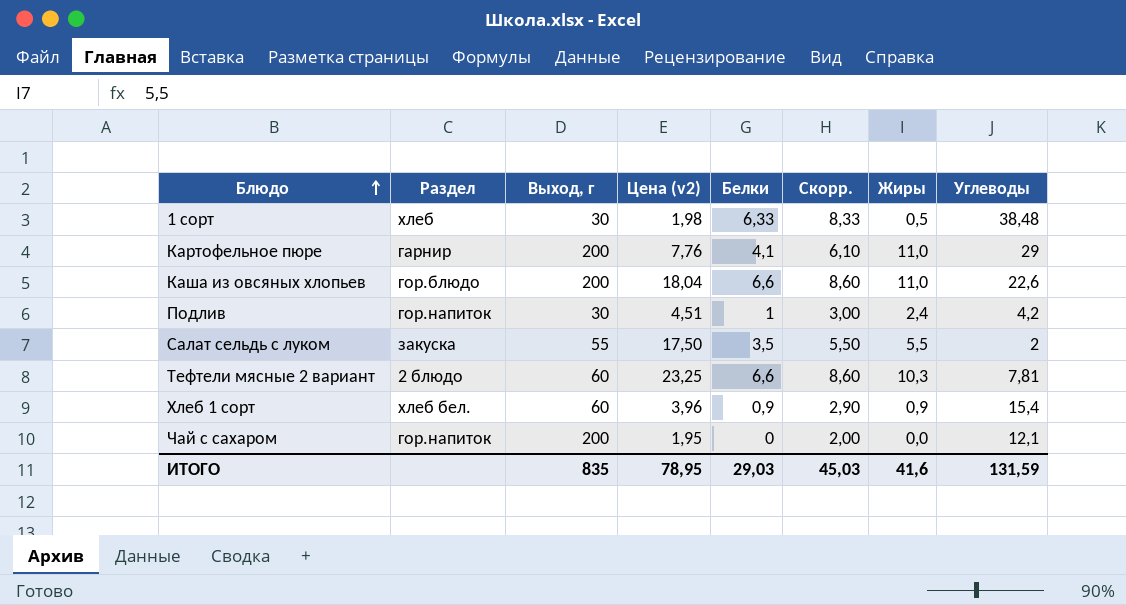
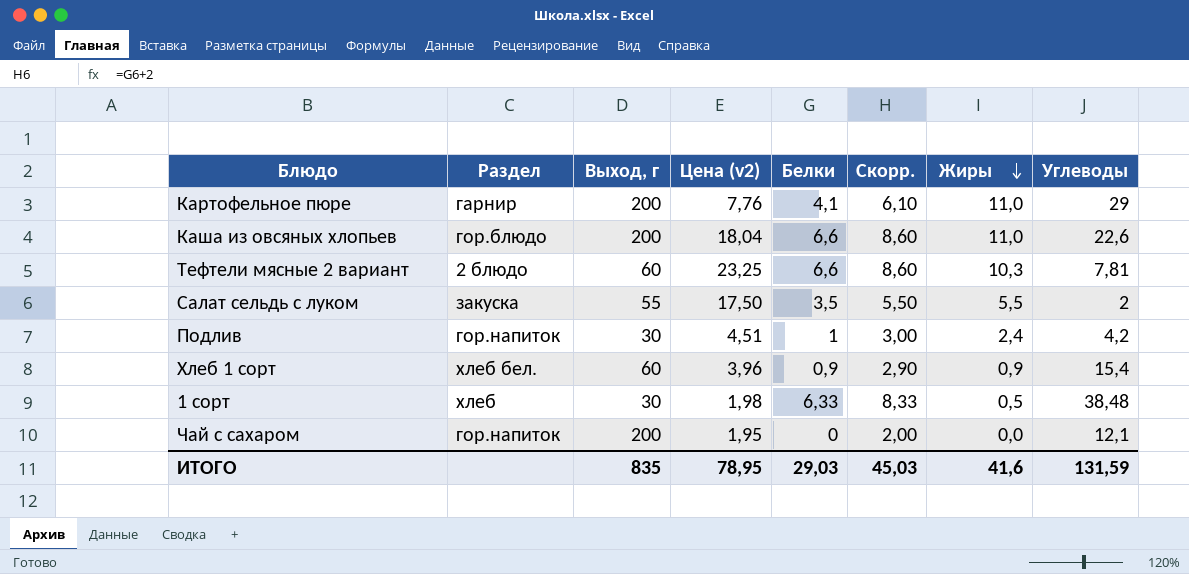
row order: Блюдо ascending -> Жиры descending

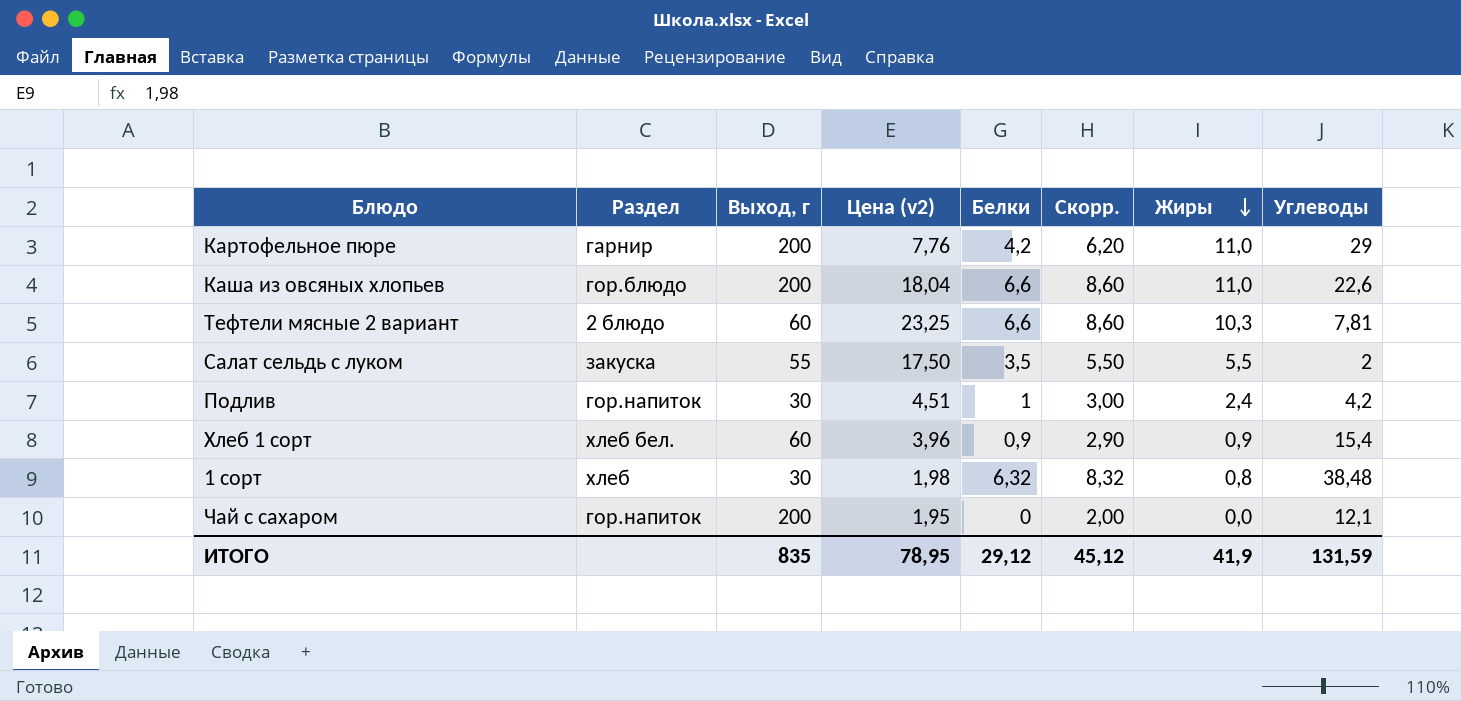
Картофельное пюре | Белки: 4,1 -> 4,2
Картофельное пюре | Скорр.: 6,10 -> 6,20
1 сорт | Белки: 6,33 -> 6,32
1 сорт | Скорр.: 8,33 -> 8,32
1 сорт | Жиры: 0,5 -> 0,8
ИТОГО | Белки: 29,03 -> 29,12
ИТОГО | Скорр.: 45,03 -> 45,12
ИТОГО | Жиры: 41,6 -> 41,9

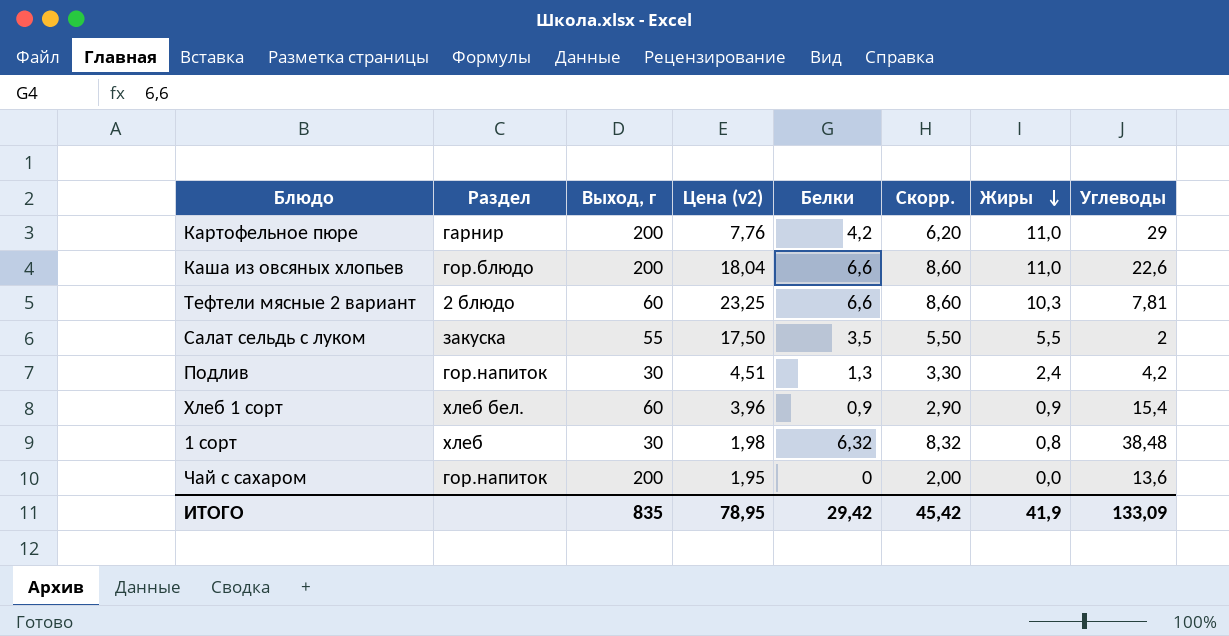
Подлив | Белки: 1 -> 1,3
Подлив | Скорр.: 3,00 -> 3,30
Чай с сахаром | Углеводы: 12,1 -> 13,6
ИТОГО | Белки: 29,12 -> 29,42
ИТОГО | Скорр.: 45,12 -> 45,42
ИТОГО | Углеводы: 131,59 -> 133,09

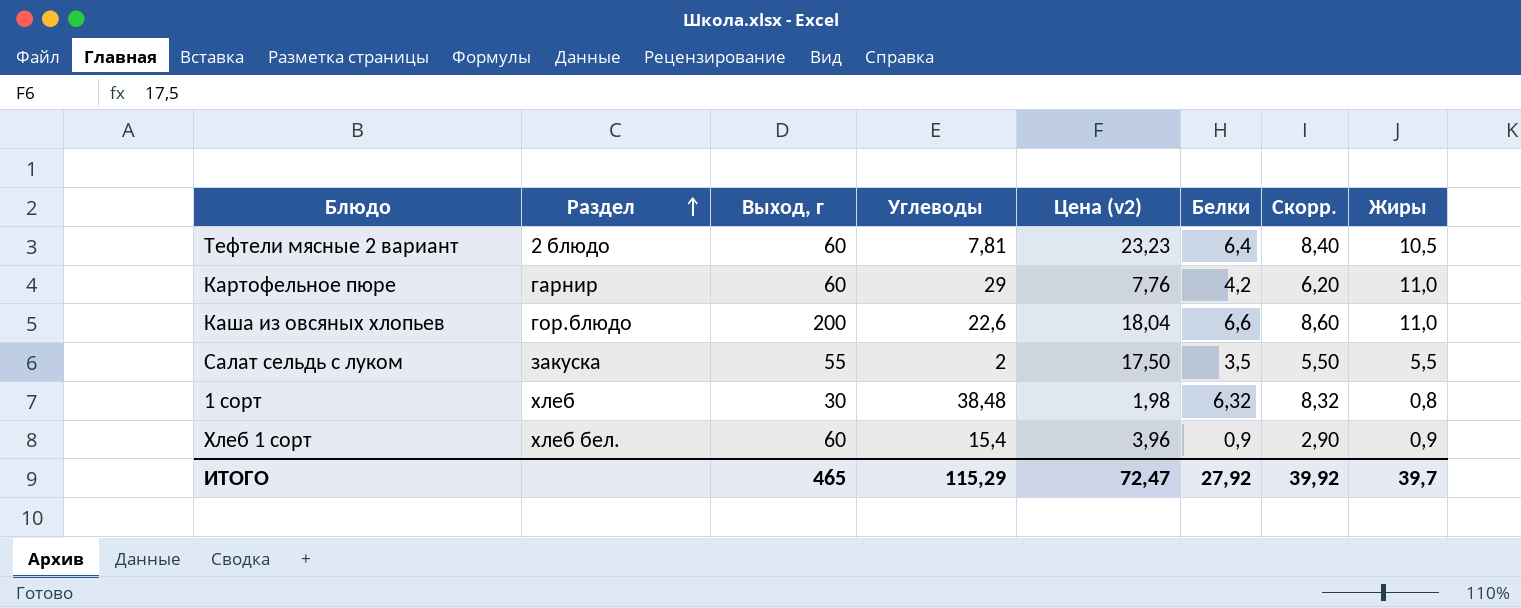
row order: Жиры descending -> Раздел ascending
column Углеводы | position: 8 -> 4
row Подлив: гор.напиток | 30 | 4,51 | 1,3 | 3,30 | 2,4 | 4,2 -> none
row Чай с сахаром: гор.напиток | 200 | 1,95 | 0 | 2,00 | 0,0 | 13,6 -> none
Тефтели мясные 2 вариант | Цена (v2): 23,25 -> 23,23
Тефтели мясные 2 вариант | Белки: 6,6 -> 6,4
Тефтели мясные 2 вариант | Скорр.: 8,60 -> 8,40
Тефтели мясные 2 вариант | Жиры: 10,3 -> 10,5
Картофельное пюре | Выход, г: 200 -> 60
ИТОГО | Выход, г: 835 -> 465
ИТОГО | Углеводы: 133,09 -> 115,29
ИТОГО | Цена (v2): 78,95 -> 72,47
ИТОГО | Белки: 29,42 -> 27,92
ИТОГО | Скорр.: 45,42 -> 39,92
ИТОГО | Жиры: 41,9 -> 39,7

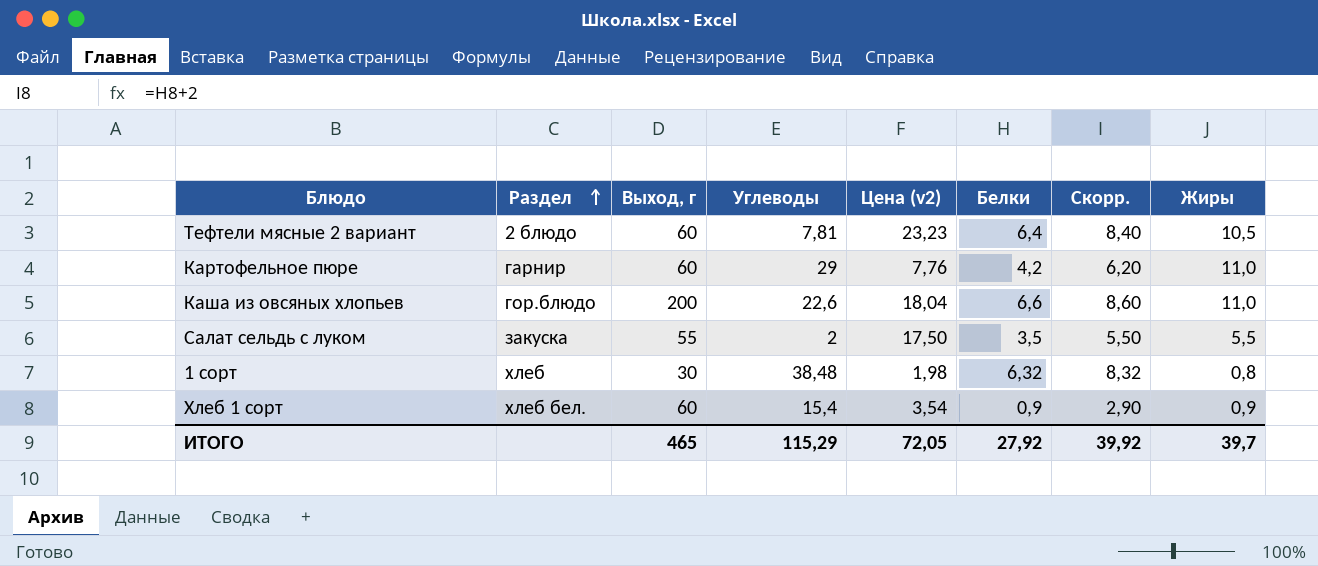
Хлеб 1 сорт | Цена (v2): 3,96 -> 3,54
ИТОГО | Цена (v2): 72,47 -> 72,05

